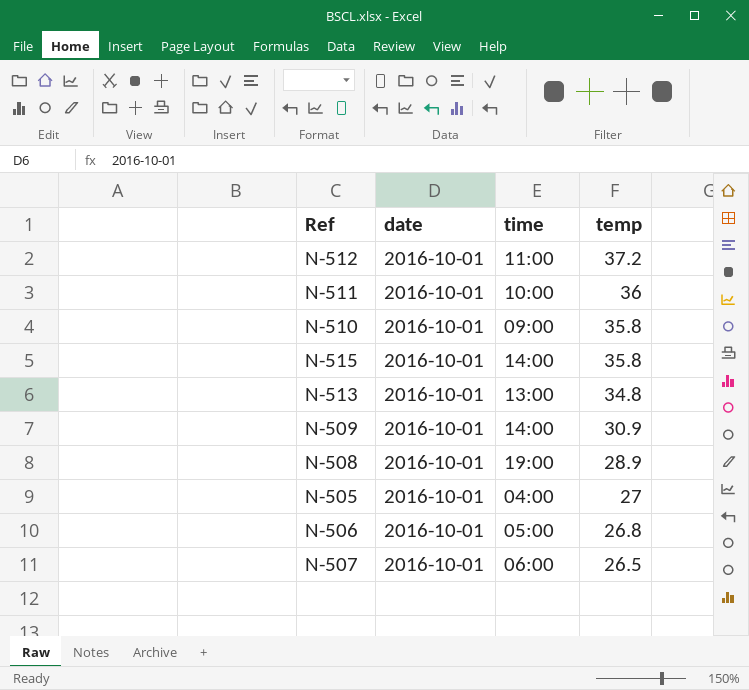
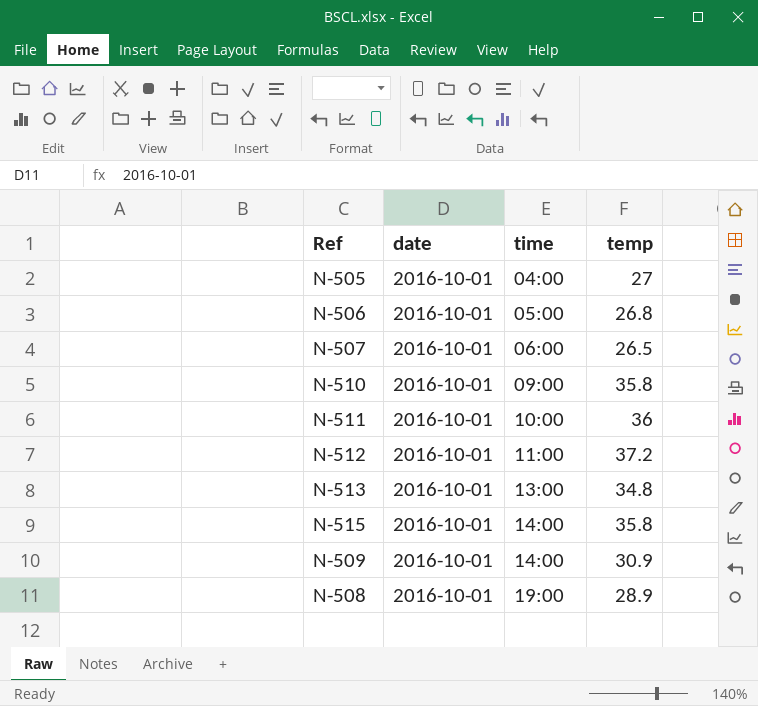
row order: temp descending -> time ascending

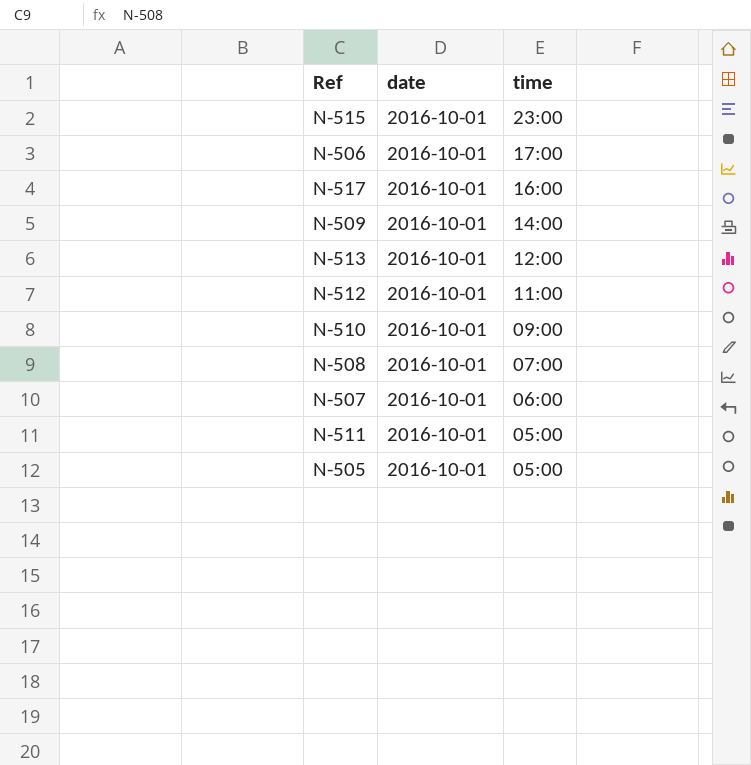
row order: time ascending -> time descending
column temp | position: 4 -> none
N-515 | time: 14:00 -> 23:00
N-506 | time: 05:00 -> 17:00
row N-517: none -> 2016-10-01 | 16:00
N-513 | time: 13:00 -> 12:00
N-508 | time: 19:00 -> 07:00
N-511 | time: 10:00 -> 05:00
N-505 | time: 04:00 -> 05:00

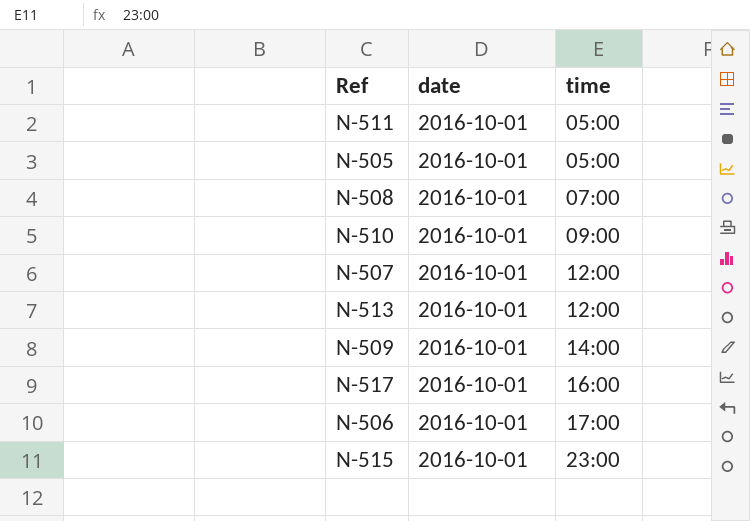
row order: time descending -> time ascending
row N-512: 2016-10-01 | 11:00 -> none
N-507 | time: 06:00 -> 12:00

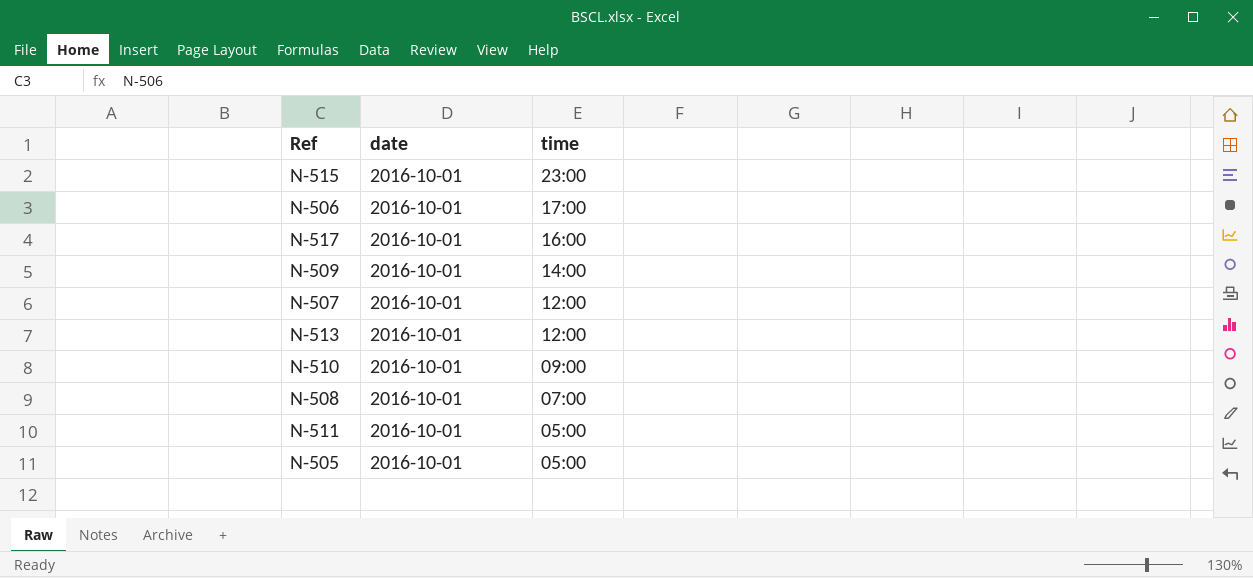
row order: time ascending -> time descending

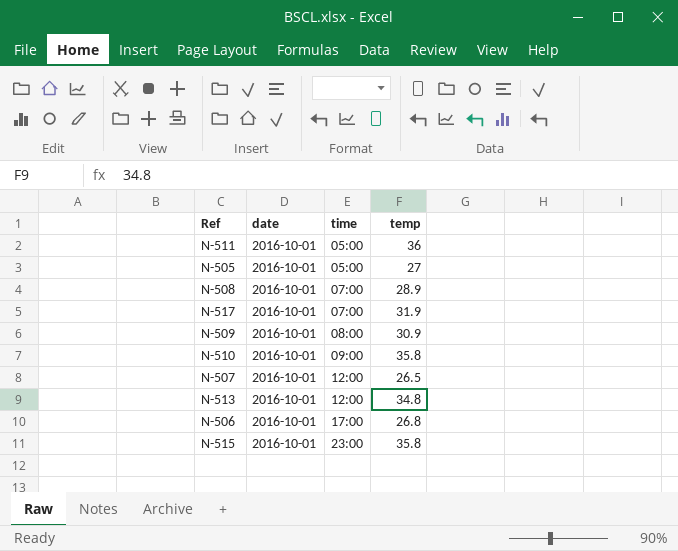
row order: time descending -> time ascending
column temp | position: none -> 4
N-517 | time: 16:00 -> 07:00
N-509 | time: 14:00 -> 08:00

